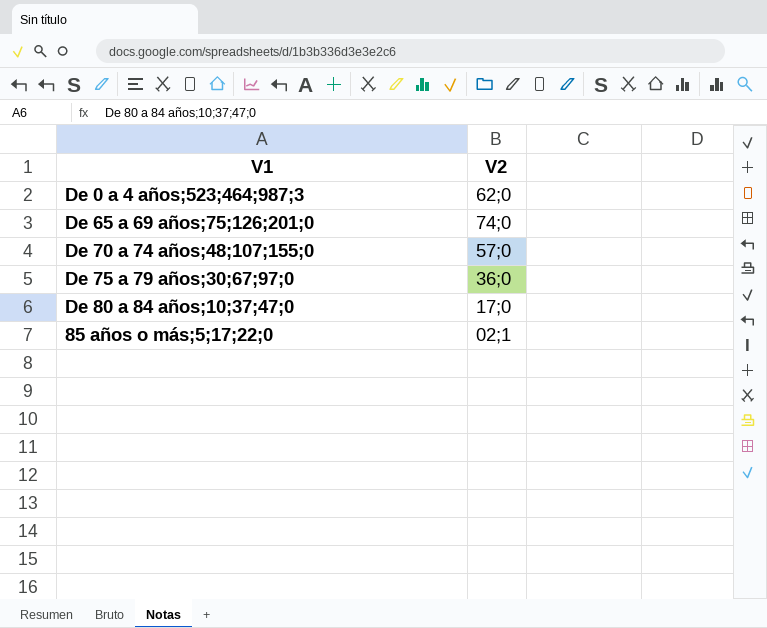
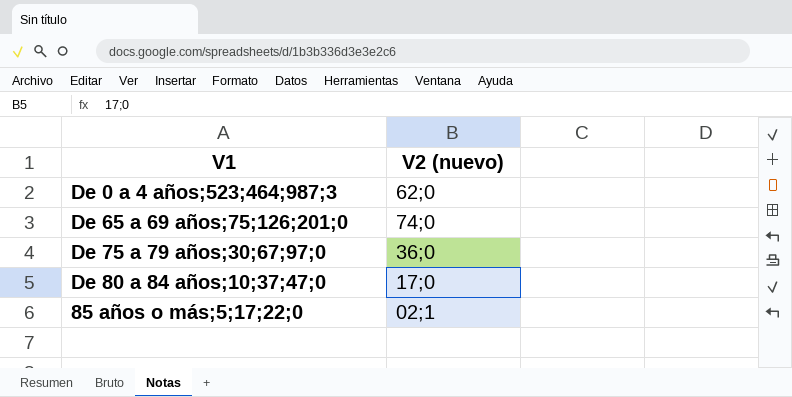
column name: V2 -> V2 (nuevo)
row De 70 a 74 años;48;107;155;0: 57;0 -> none

